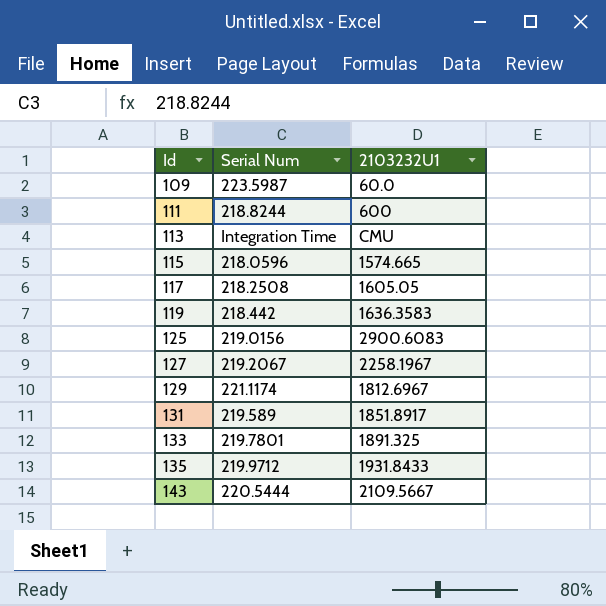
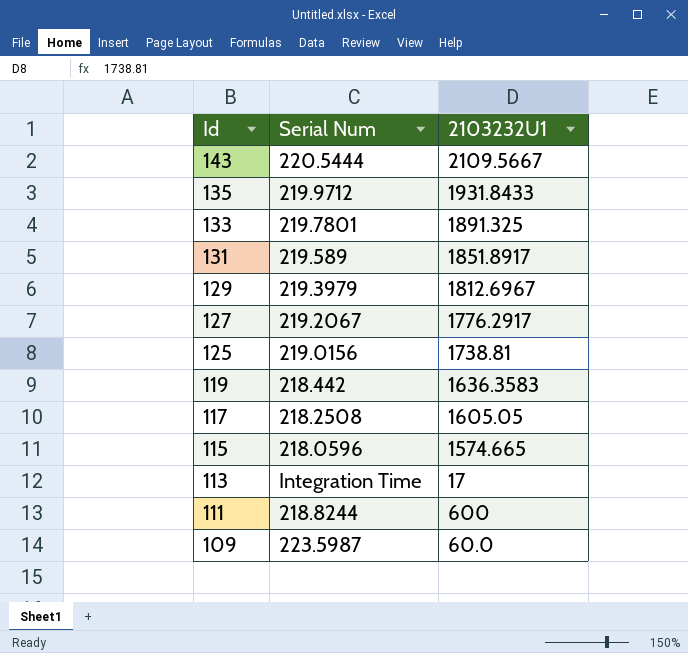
row order: Id ascending -> Id descending
129 | Serial Num: 221.1174 -> 219.3979
127 | 2103232U1: 2258.1967 -> 1776.2917
125 | 2103232U1: 2900.6083 -> 1738.81
113 | 2103232U1: CMU -> 17

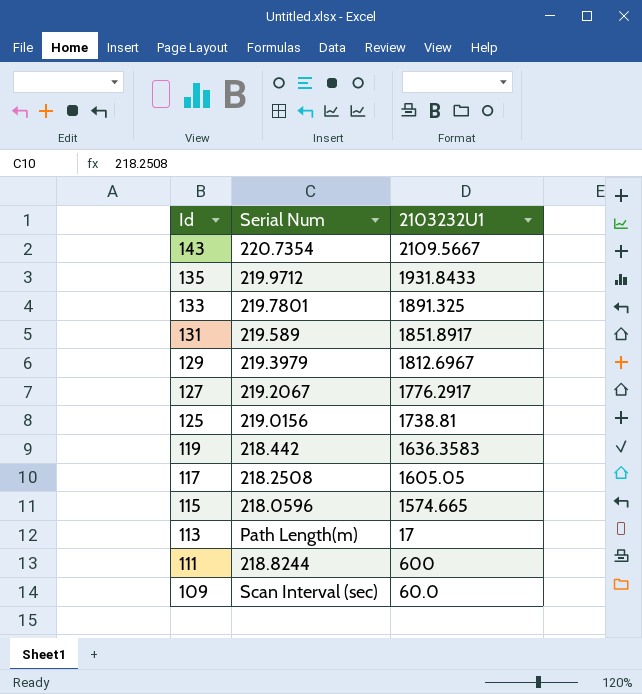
143 | Serial Num: 220.5444 -> 220.7354
113 | Serial Num: Integration Time -> Path Length(m)
109 | Serial Num: 223.5987 -> Scan Interval (sec)

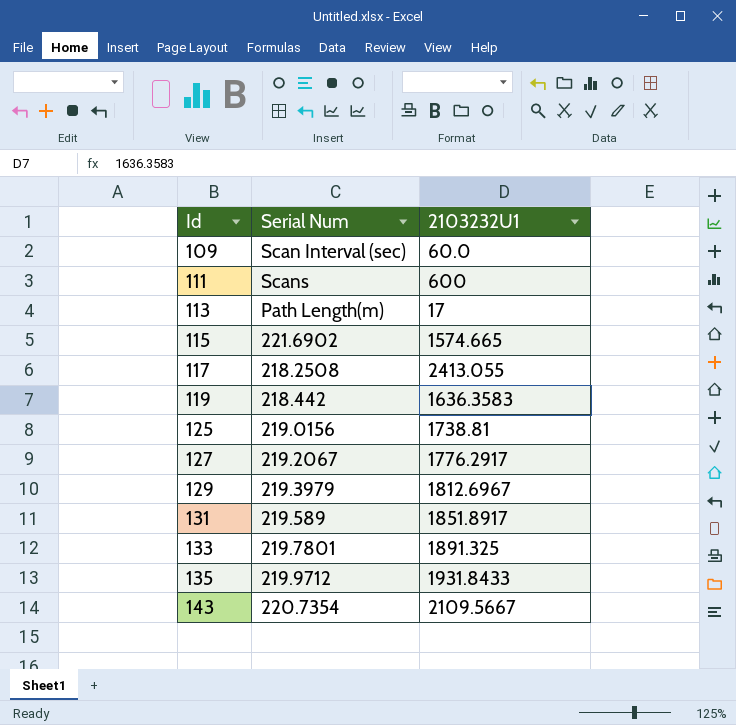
row order: Id descending -> Id ascending
111 | Serial Num: 218.8244 -> Scans
115 | Serial Num: 218.0596 -> 221.6902
117 | 2103232U1: 1605.05 -> 2413.055

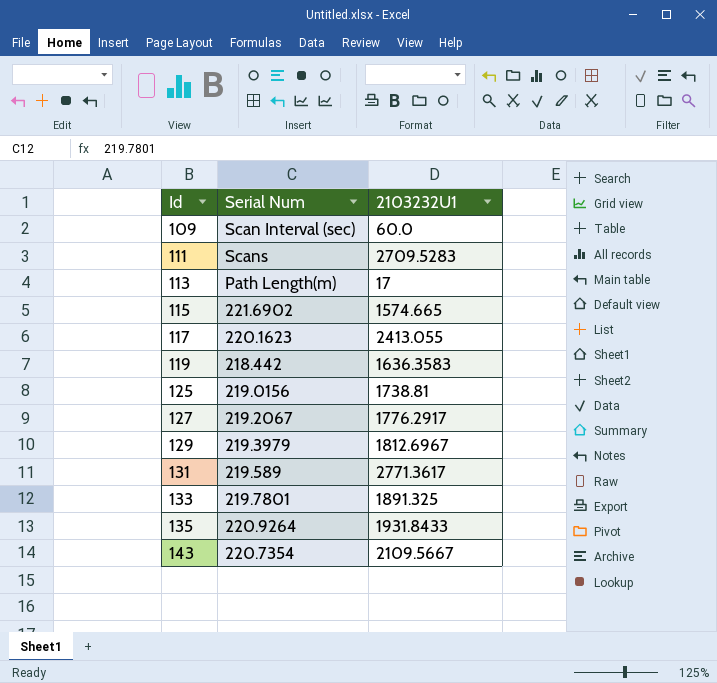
111 | 2103232U1: 600 -> 2709.5283
117 | Serial Num: 218.2508 -> 220.1623
131 | 2103232U1: 1851.8917 -> 2771.3617
135 | Serial Num: 219.9712 -> 220.9264

